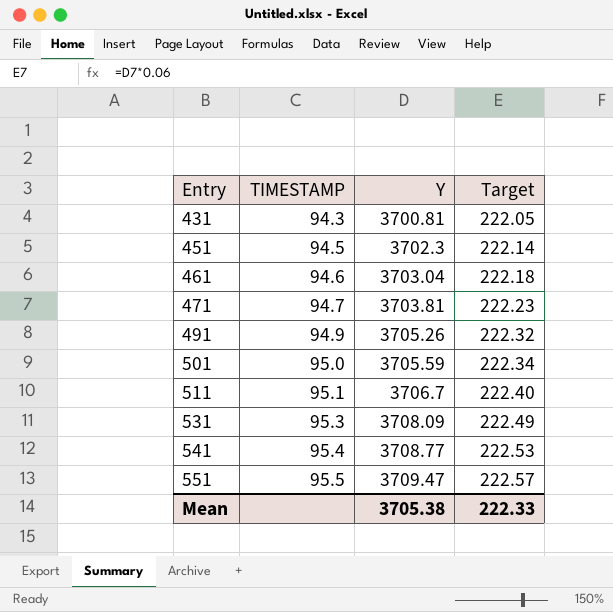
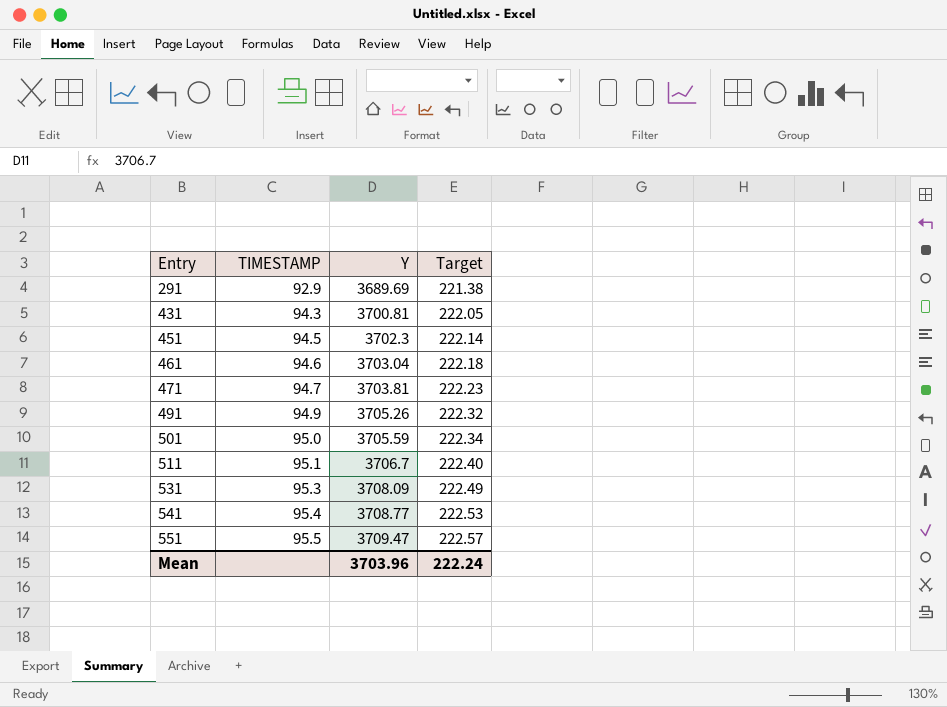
row 291: none -> 92.9 | 3689.69 | 221.38
Mean | Y: 3705.38 -> 3703.96
Mean | Target: 222.33 -> 222.24

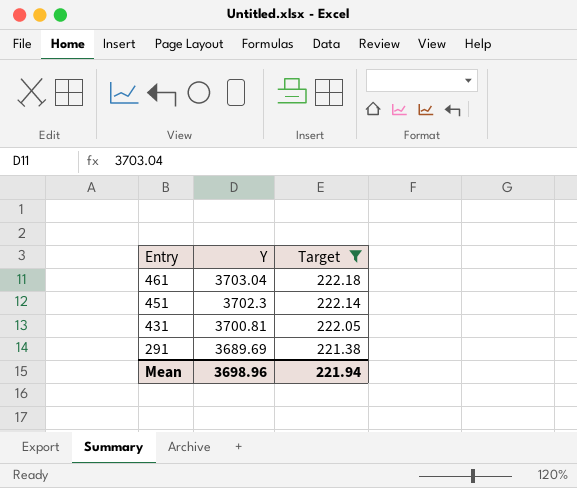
filter: none -> Target <= 222.18
row order: Entry ascending -> Entry descending
column TIMESTAMP | position: 2 -> none
Mean | Y: 3703.96 -> 3698.96
Mean | Target: 222.24 -> 221.94

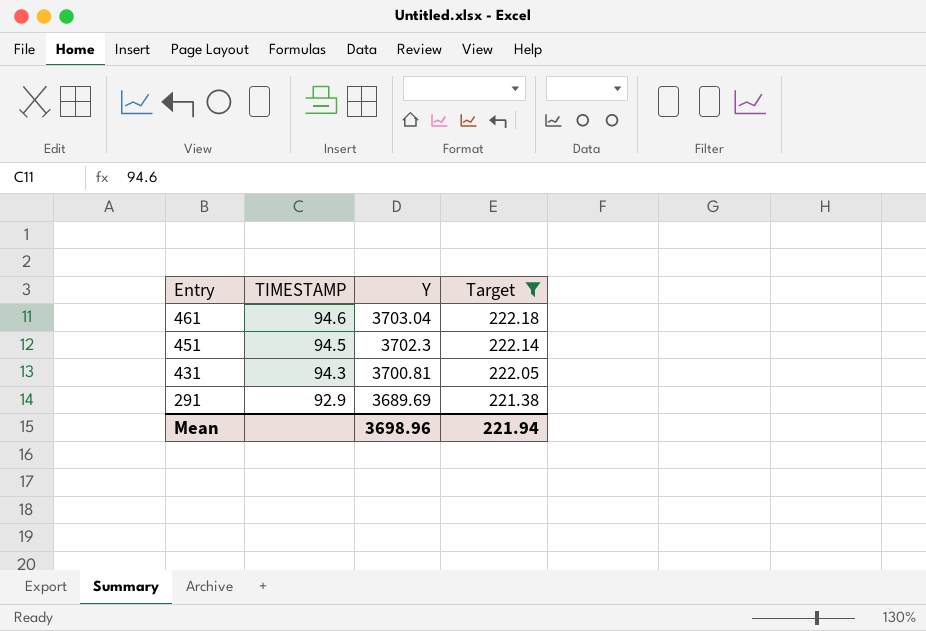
column TIMESTAMP | position: none -> 2

